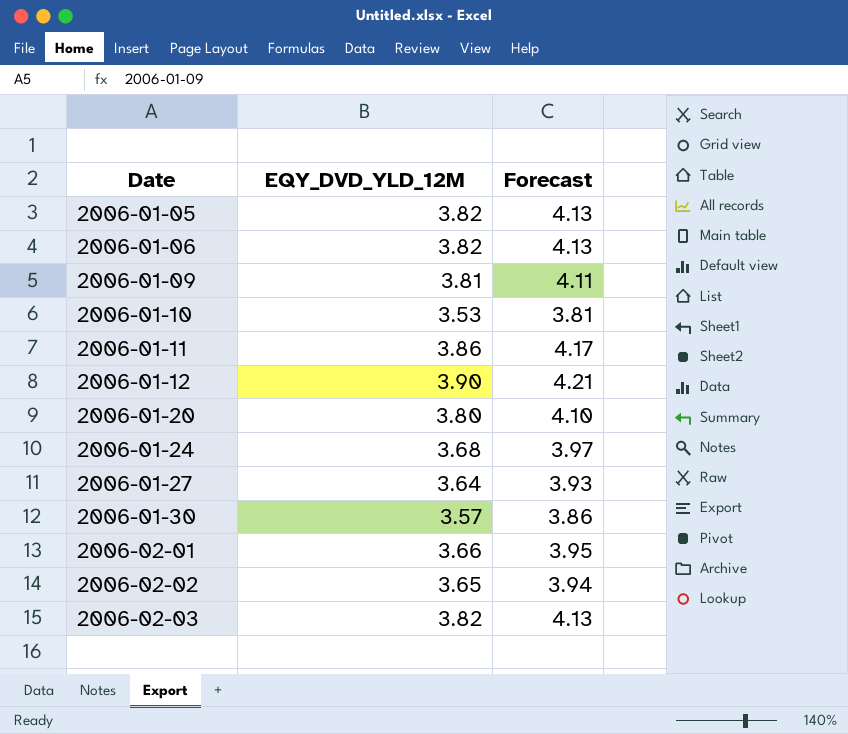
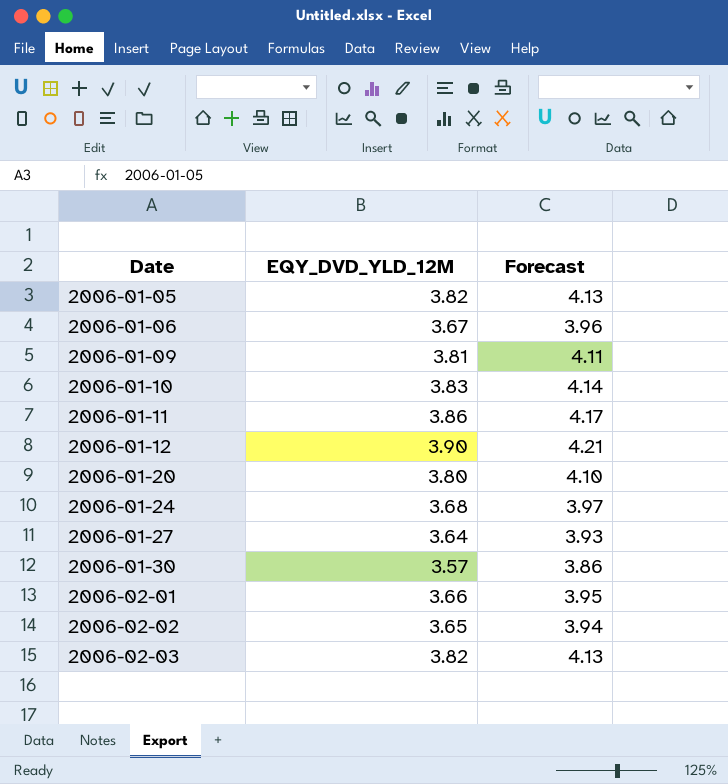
2006-01-06 | EQY_DVD_YLD_12M: 3.82 -> 3.67
2006-01-06 | Forecast: 4.13 -> 3.96
2006-01-10 | EQY_DVD_YLD_12M: 3.53 -> 3.83
2006-01-10 | Forecast: 3.81 -> 4.14

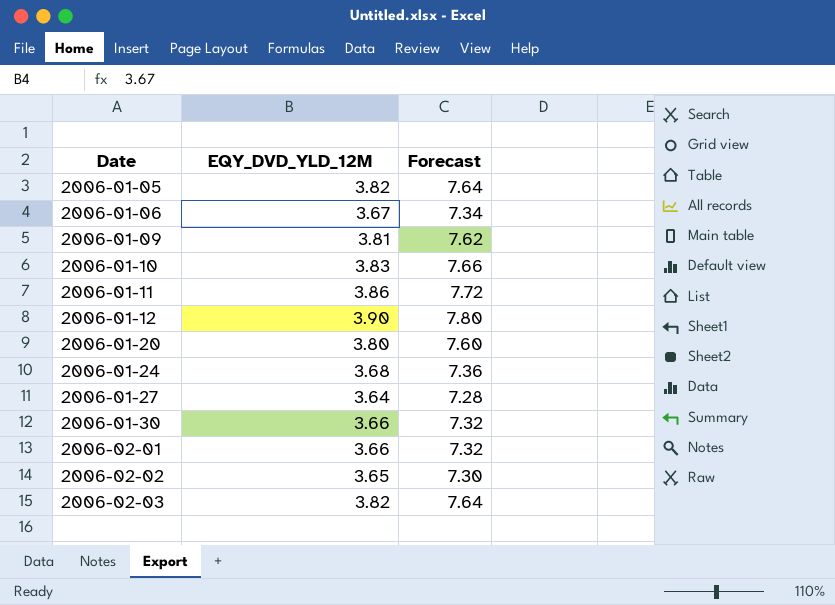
column Forecast | formula: [EQY_DVD_YLD_12M] * 1.08 -> [EQY_DVD_YLD_12M] * 2
2006-01-30 | EQY_DVD_YLD_12M: 3.57 -> 3.66

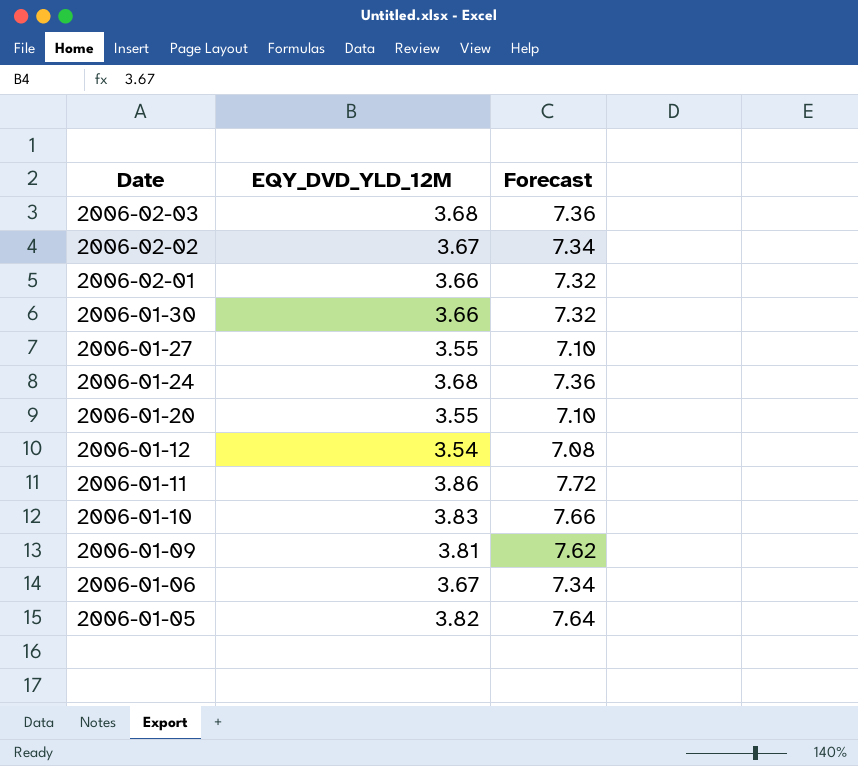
row order: Date ascending -> Date descending
2006-02-03 | EQY_DVD_YLD_12M: 3.82 -> 3.68
2006-02-03 | Forecast: 7.64 -> 7.36
2006-02-02 | EQY_DVD_YLD_12M: 3.65 -> 3.67
2006-02-02 | Forecast: 7.30 -> 7.34
2006-01-27 | EQY_DVD_YLD_12M: 3.64 -> 3.55
2006-01-27 | Forecast: 7.28 -> 7.10
2006-01-20 | EQY_DVD_YLD_12M: 3.80 -> 3.55
2006-01-20 | Forecast: 7.60 -> 7.10
2006-01-12 | EQY_DVD_YLD_12M: 3.90 -> 3.54
2006-01-12 | Forecast: 7.80 -> 7.08

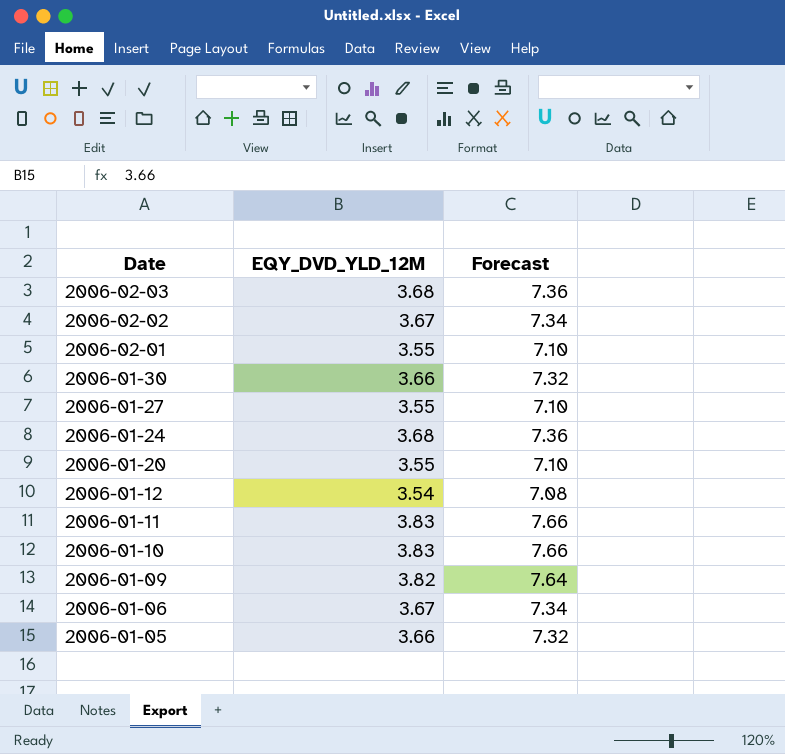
2006-02-01 | EQY_DVD_YLD_12M: 3.66 -> 3.55
2006-02-01 | Forecast: 7.32 -> 7.10
2006-01-11 | EQY_DVD_YLD_12M: 3.86 -> 3.83
2006-01-11 | Forecast: 7.72 -> 7.66
2006-01-09 | EQY_DVD_YLD_12M: 3.81 -> 3.82
2006-01-09 | Forecast: 7.62 -> 7.64
2006-01-05 | EQY_DVD_YLD_12M: 3.82 -> 3.66
2006-01-05 | Forecast: 7.64 -> 7.32

